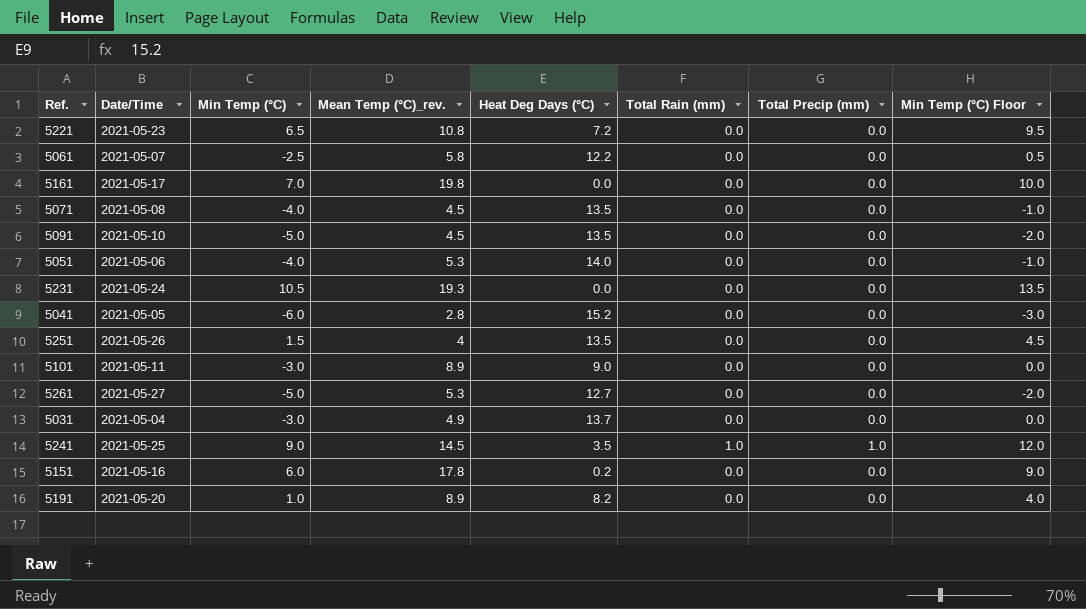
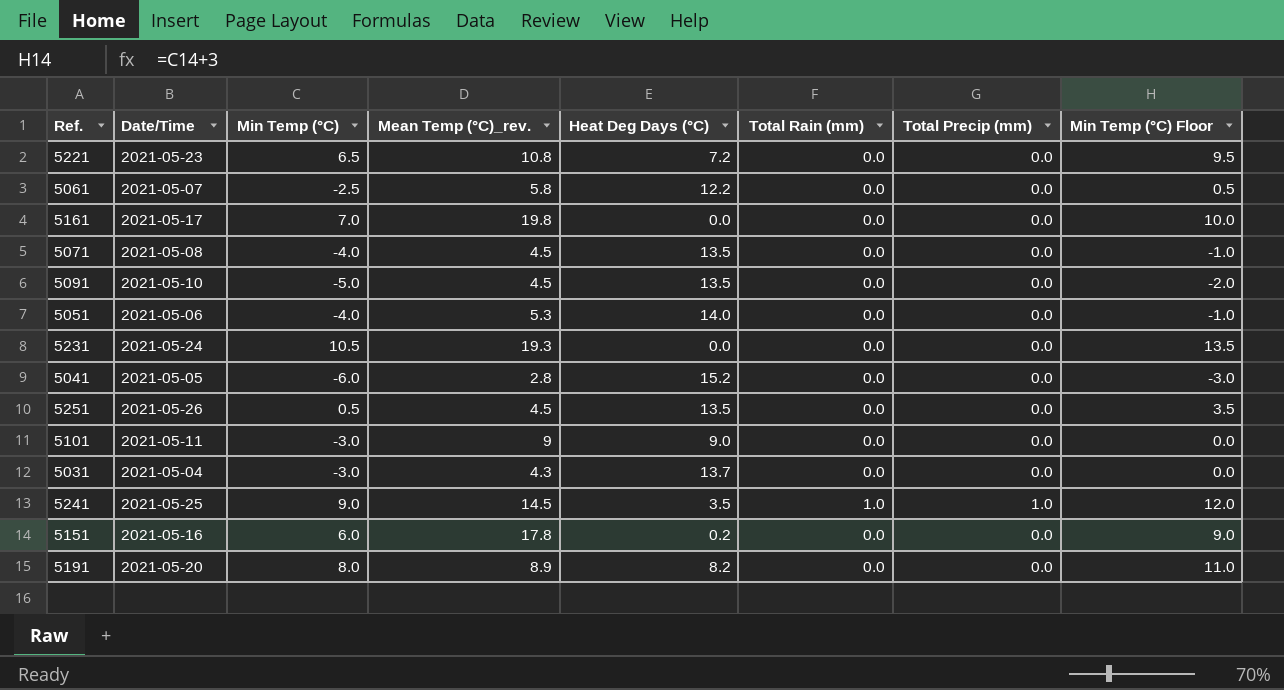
row 5261: 2021-05-27 | -5.0 | 5.3 | 12.7 | 0.0 | 0.0 | -2.0 -> none
5251 | Min Temp (°C): 1.5 -> 0.5
5251 | Mean Temp (°C)_rev.: 4 -> 4.5
5251 | Min Temp (°C) Floor: 4.5 -> 3.5
5101 | Mean Temp (°C)_rev.: 8.9 -> 9
5031 | Mean Temp (°C)_rev.: 4.9 -> 4.3
5191 | Min Temp (°C): 1.0 -> 8.0
5191 | Min Temp (°C) Floor: 4.0 -> 11.0

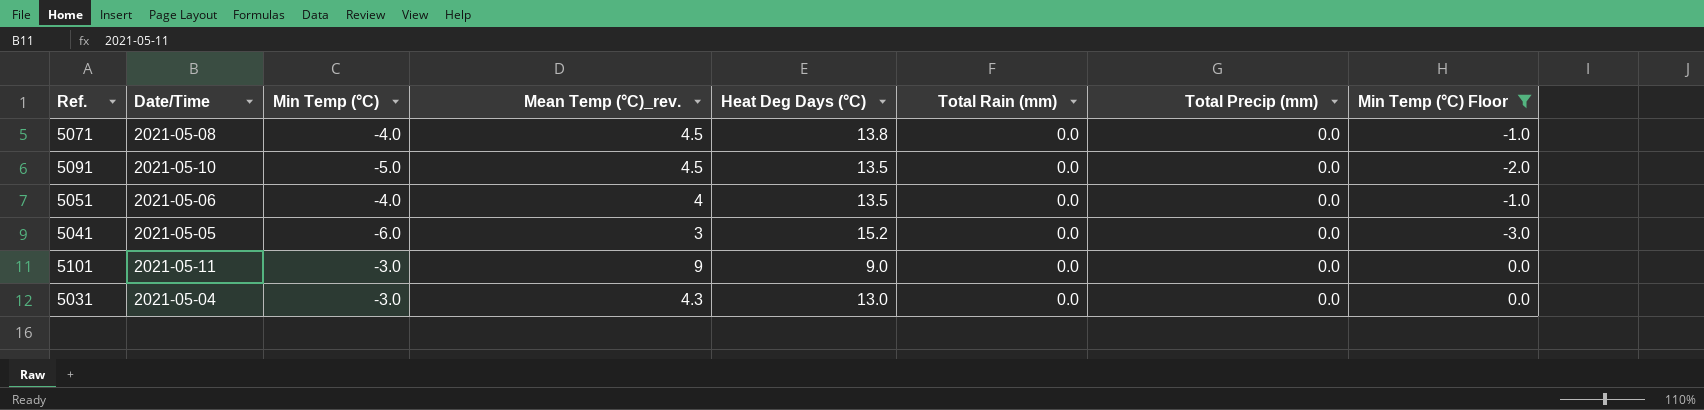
filter: none -> Min Temp (°C) Floor <= 0.0
5071 | Heat Deg Days (°C): 13.5 -> 13.8
5051 | Mean Temp (°C)_rev.: 5.3 -> 4
5051 | Heat Deg Days (°C): 14.0 -> 13.5
5041 | Mean Temp (°C)_rev.: 2.8 -> 3
5031 | Heat Deg Days (°C): 13.7 -> 13.0

